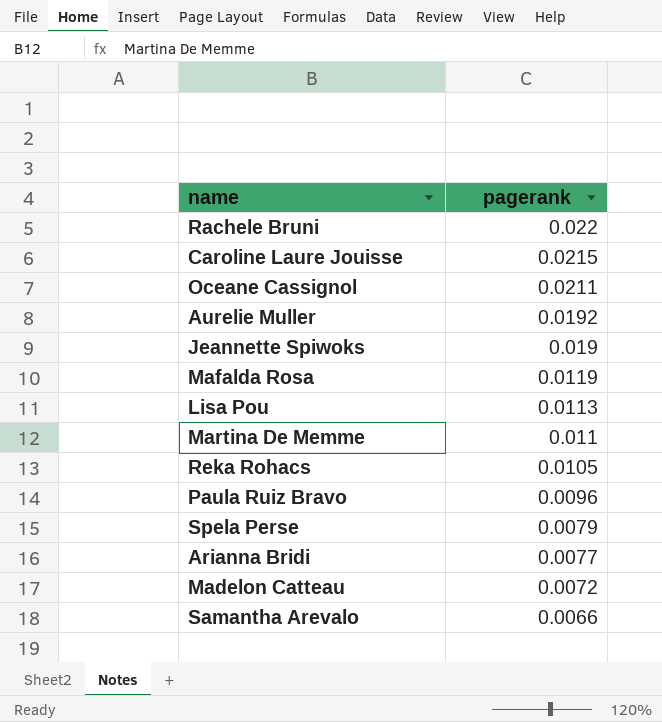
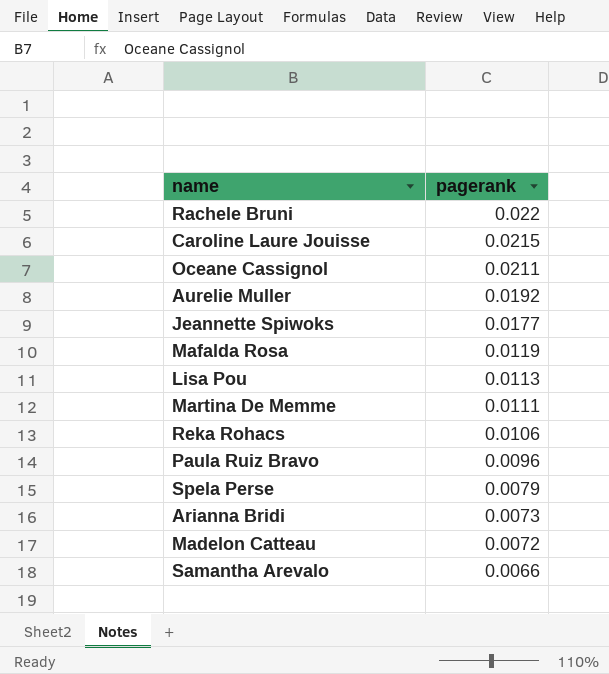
Jeannette Spiwoks | pagerank: 0.019 -> 0.0177
Martina De Memme | pagerank: 0.011 -> 0.0111
Reka Rohacs | pagerank: 0.0105 -> 0.0106
Arianna Bridi | pagerank: 0.0077 -> 0.0073

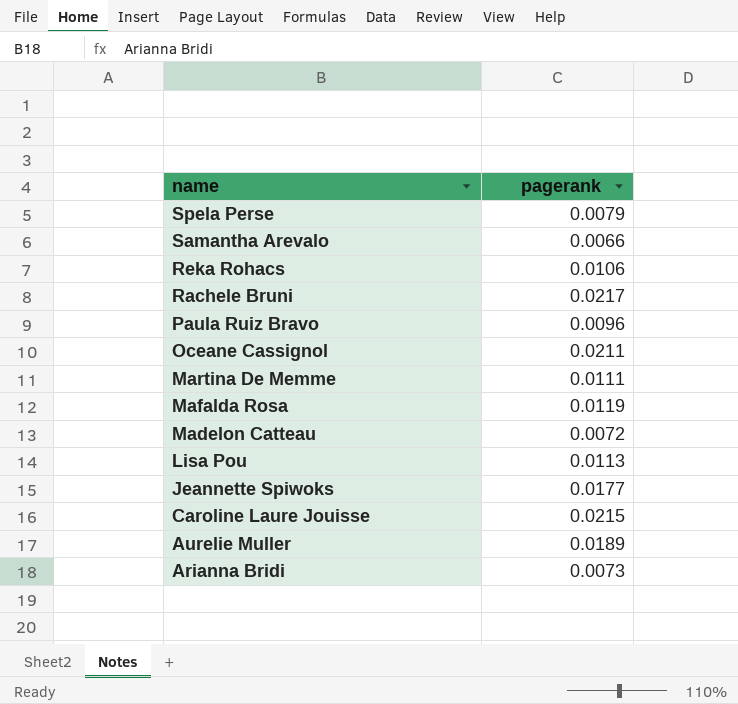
row order: pagerank descending -> name descending
Rachele Bruni | pagerank: 0.022 -> 0.0217
Aurelie Muller | pagerank: 0.0192 -> 0.0189

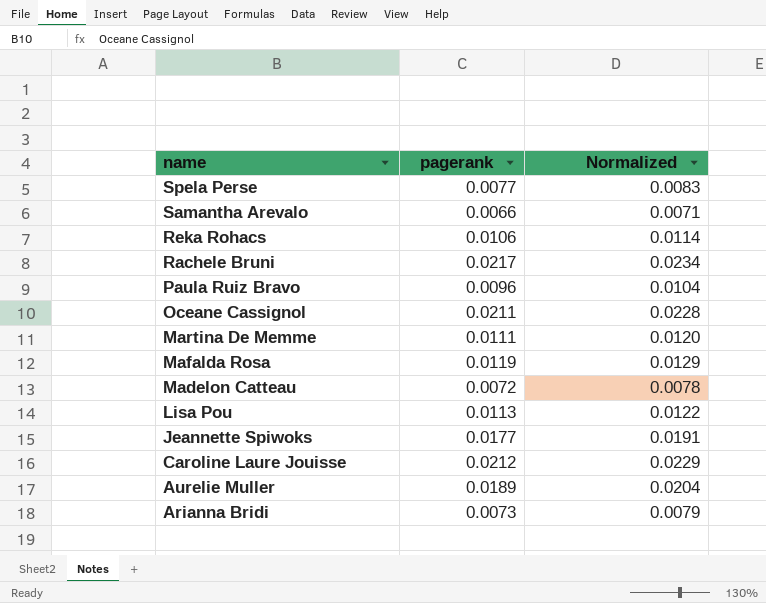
column Normalized | formula: none -> [pagerank] * 1.08
Spela Perse | pagerank: 0.0079 -> 0.0077
Caroline Laure Jouisse | pagerank: 0.0215 -> 0.0212

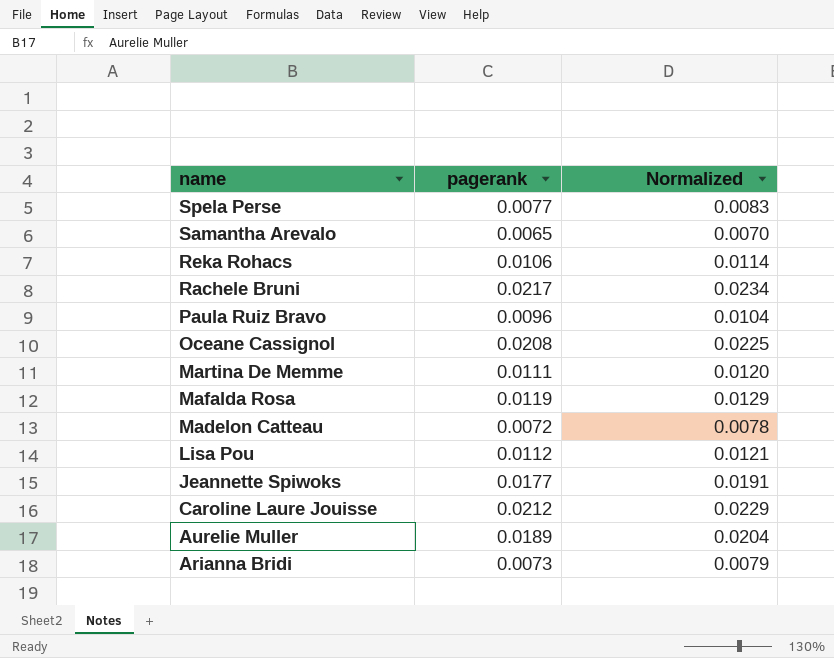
Samantha Arevalo | pagerank: 0.0066 -> 0.0065
Samantha Arevalo | Normalized: 0.0071 -> 0.0070
Oceane Cassignol | pagerank: 0.0211 -> 0.0208
Oceane Cassignol | Normalized: 0.0228 -> 0.0225
Lisa Pou | pagerank: 0.0113 -> 0.0112
Lisa Pou | Normalized: 0.0122 -> 0.0121

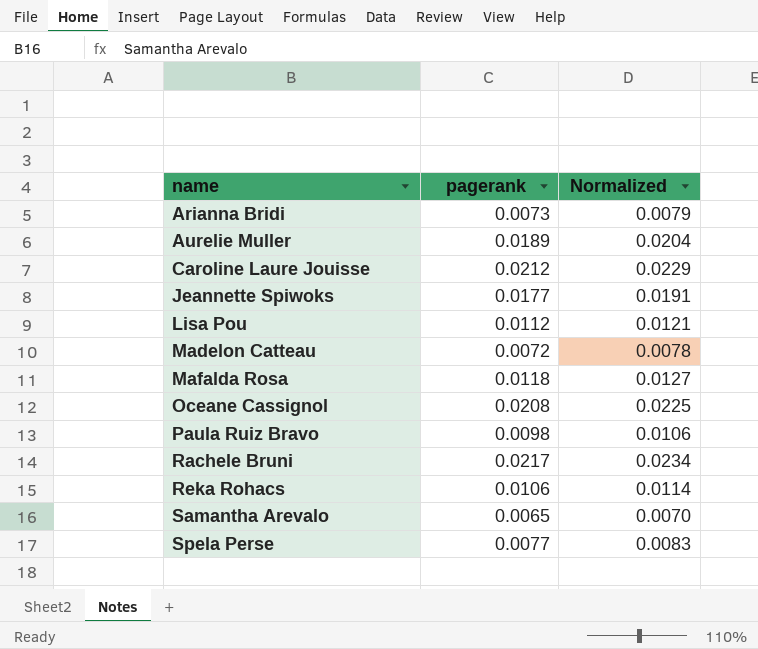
row order: name descending -> name ascending
row Martina De Memme: 0.0111 | 0.0120 -> none
Mafalda Rosa | pagerank: 0.0119 -> 0.0118
Mafalda Rosa | Normalized: 0.0129 -> 0.0127
Paula Ruiz Bravo | pagerank: 0.0096 -> 0.0098
Paula Ruiz Bravo | Normalized: 0.0104 -> 0.0106

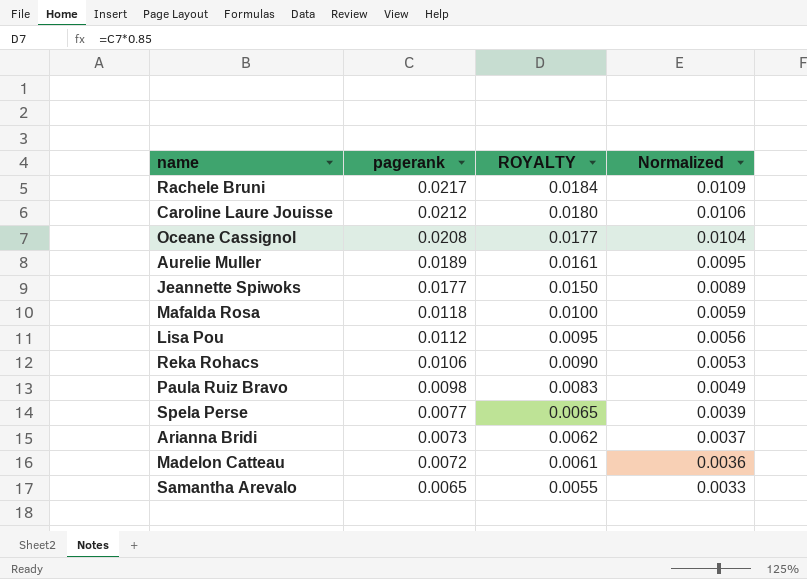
row order: name ascending -> pagerank descending
column ROYALTY | formula: none -> [pagerank] * 0.85
column Normalized | formula: [pagerank] * 1.08 -> [pagerank] * 0.5

